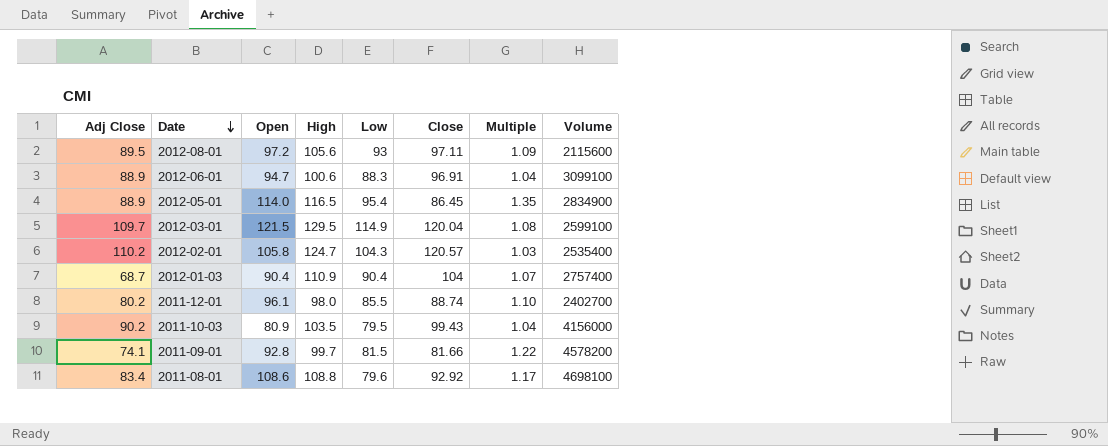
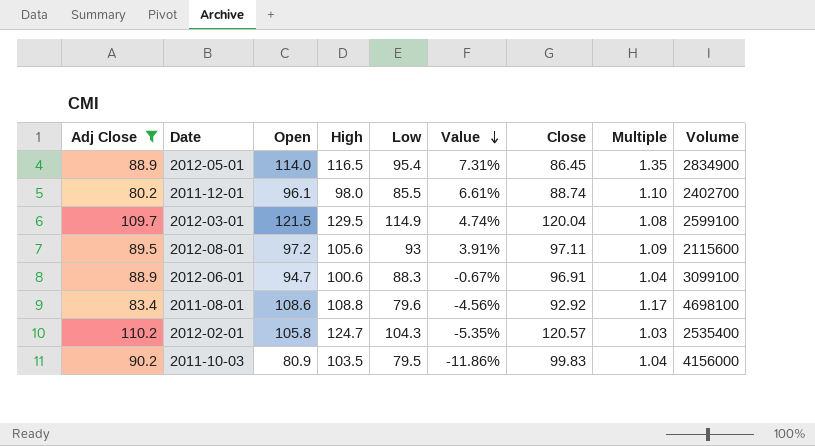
filter: none -> Adj Close >= 80.2
row order: Date descending -> Value descending
column Value | formula: none -> ([Low] - [Adj Close]) / [Adj Close]
2011-10-03 | Close: 99.43 -> 99.83

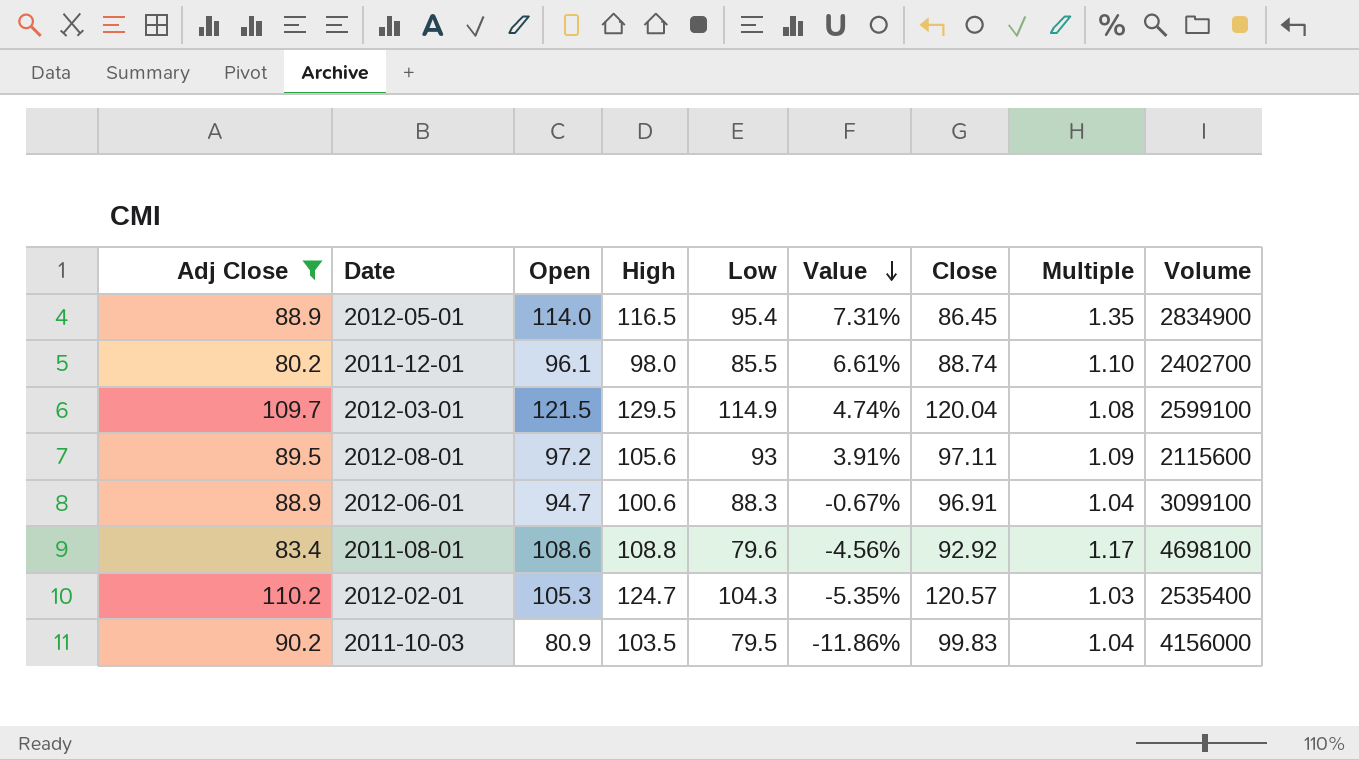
2012-02-01 | Open: 105.8 -> 105.3

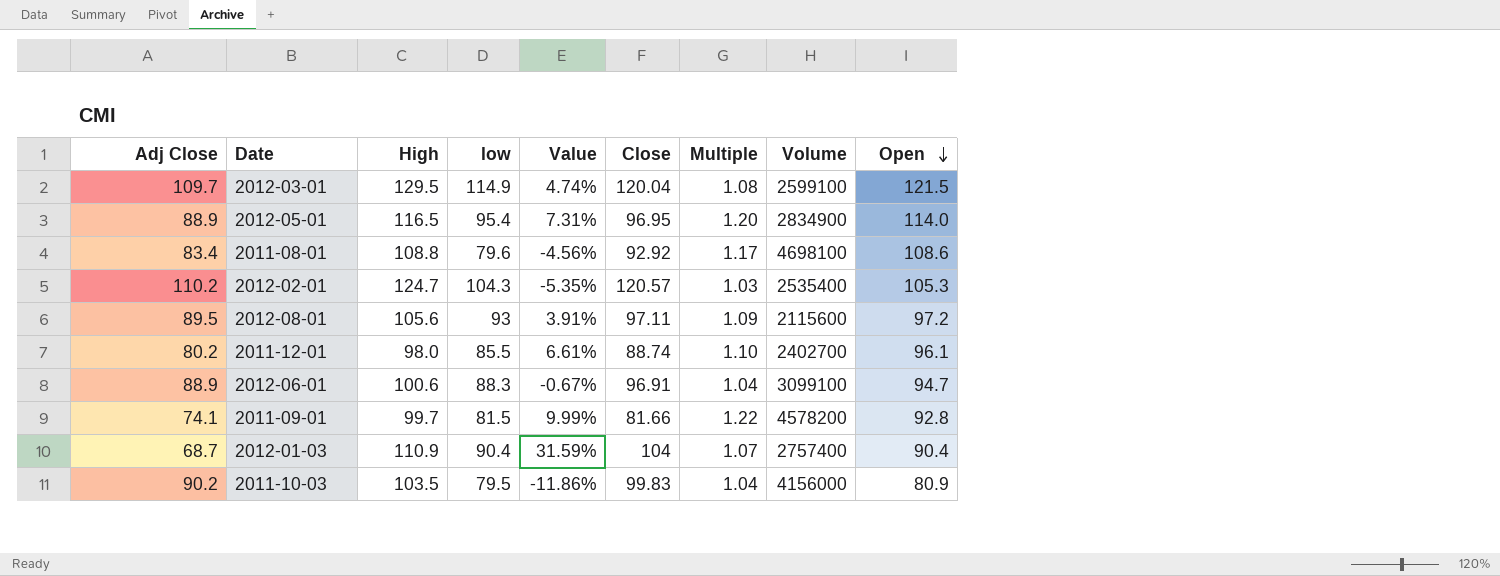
filter: Adj Close >= 80.2 -> none
row order: Value descending -> Open descending
column name: Low -> low
column Open | position: 3 -> 9
2012-05-01 | Close: 86.45 -> 96.95
2012-05-01 | Multiple: 1.35 -> 1.20

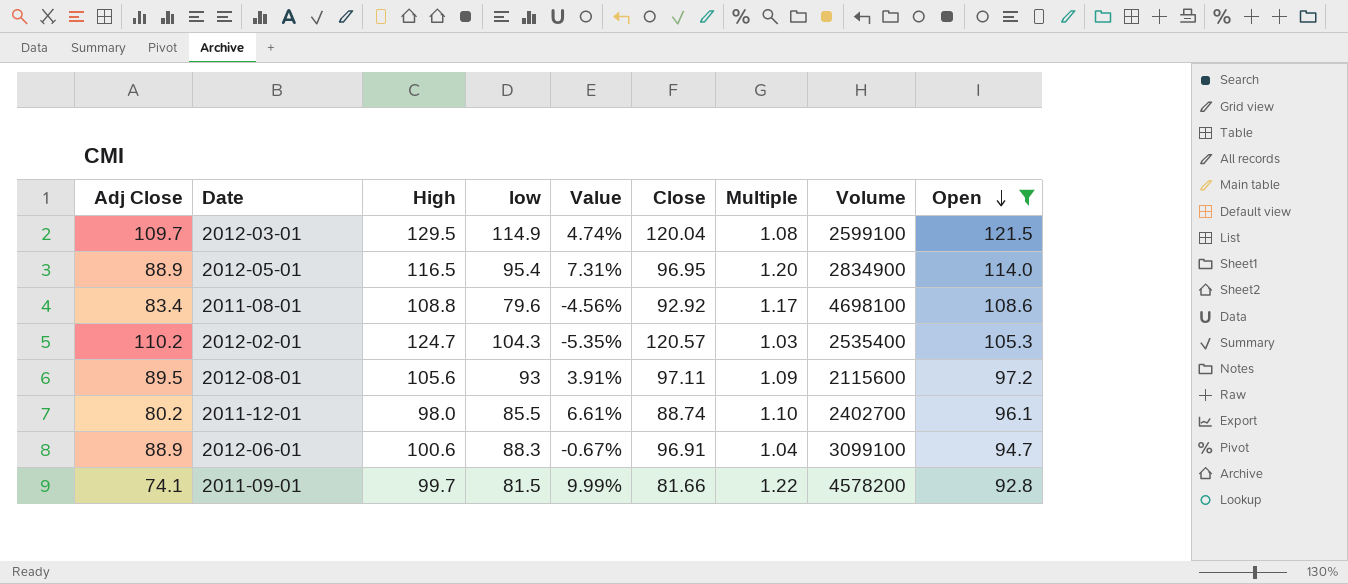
filter: none -> Open >= 92.8

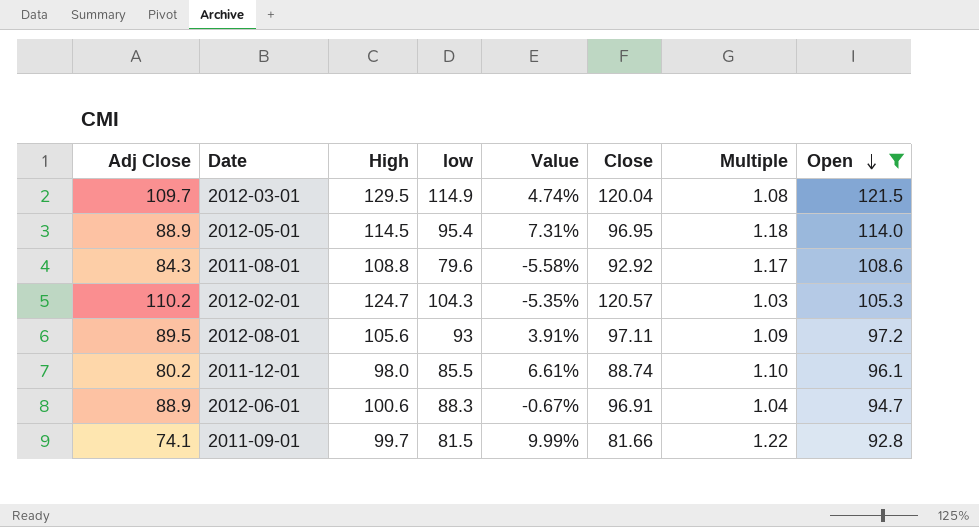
column Volume | position: 8 -> none
2012-05-01 | High: 116.5 -> 114.5
2012-05-01 | Multiple: 1.20 -> 1.18
2011-08-01 | Adj Close: 83.4 -> 84.3
2011-08-01 | Value: -4.56% -> -5.58%

